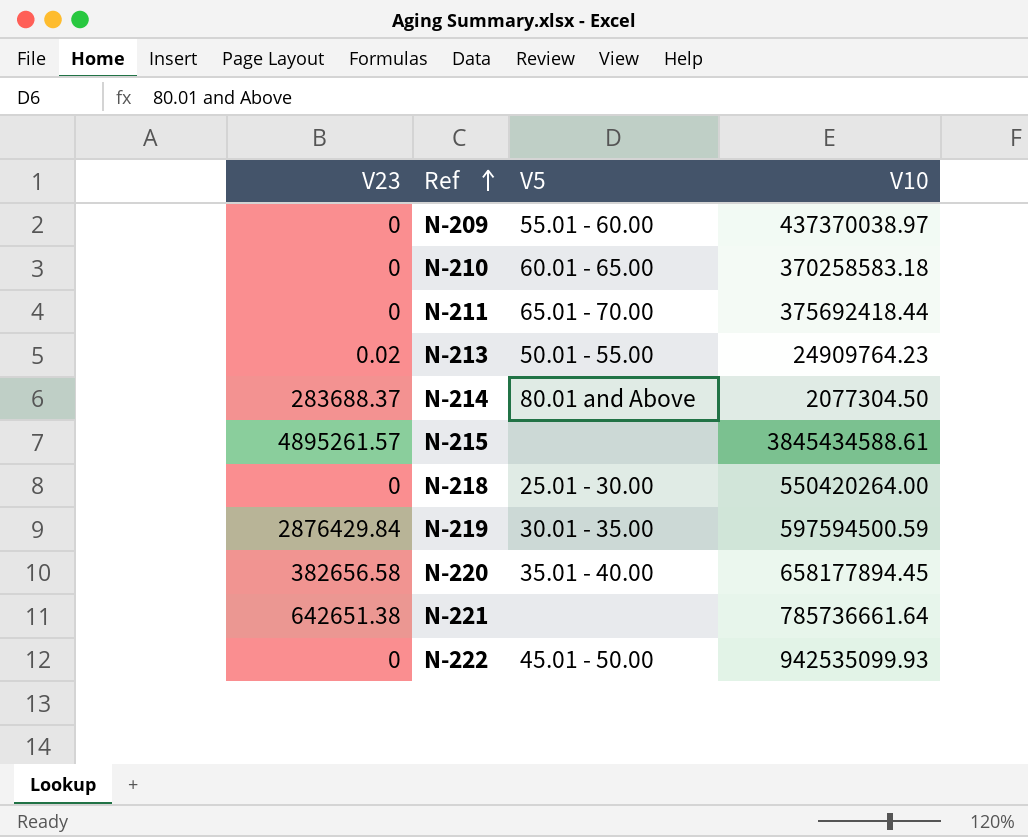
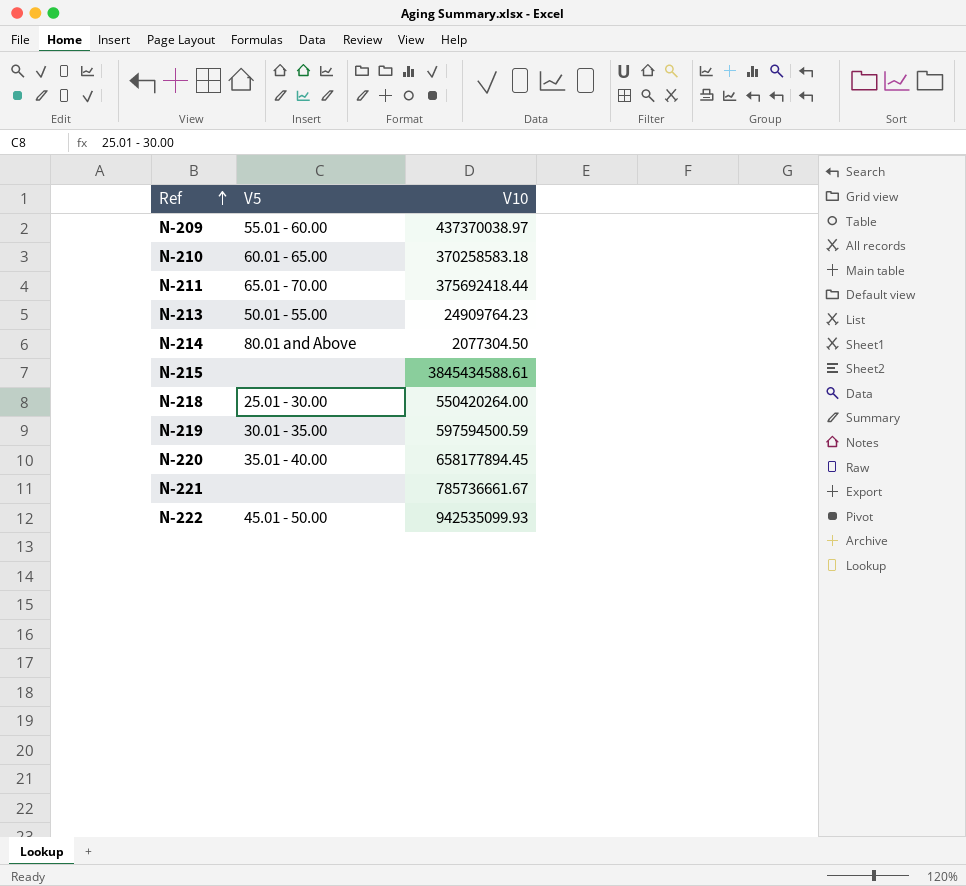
column V23 | position: 1 -> none
N-221 | V10: 785736661.64 -> 785736661.67

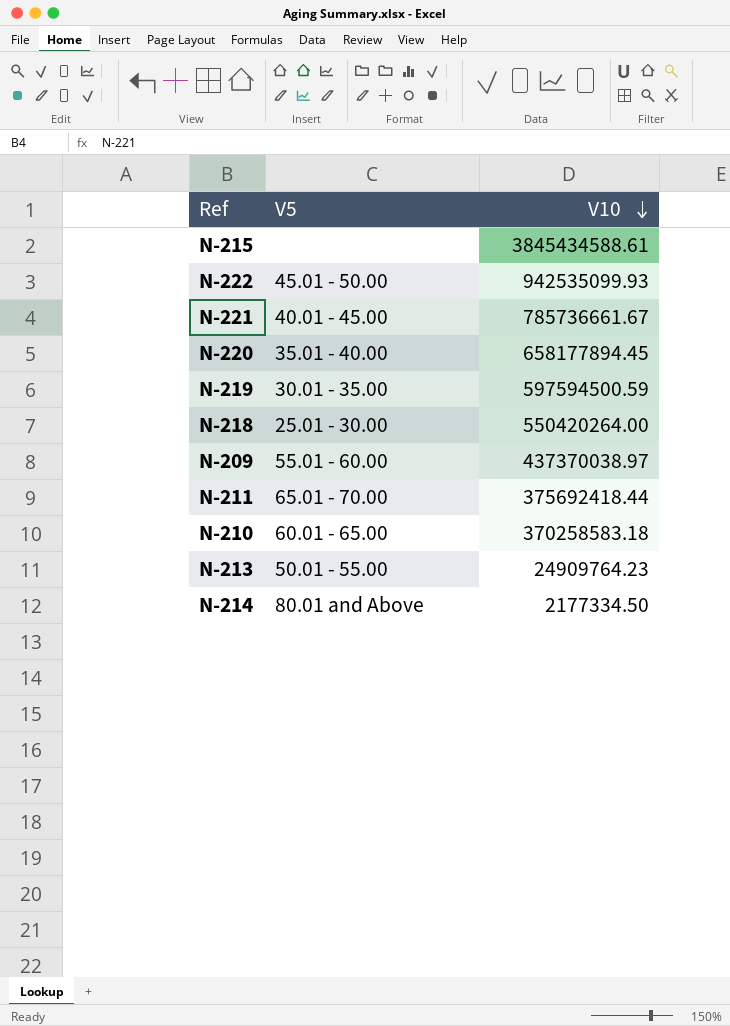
row order: Ref ascending -> V10 descending
N-221 | V5: none -> 40.01 - 45.00
N-214 | V10: 2077304.50 -> 2177334.50

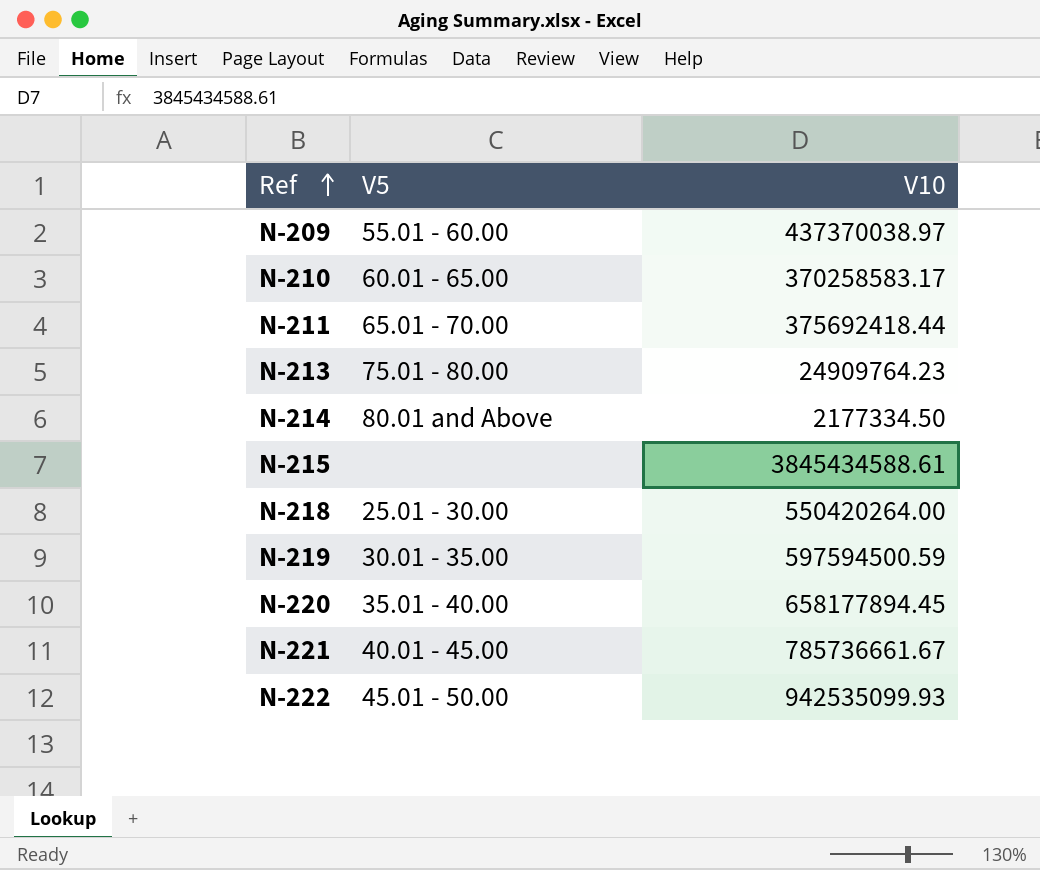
row order: V10 descending -> Ref ascending
N-210 | V10: 370258583.18 -> 370258583.17
N-213 | V5: 50.01 - 55.00 -> 75.01 - 80.00

